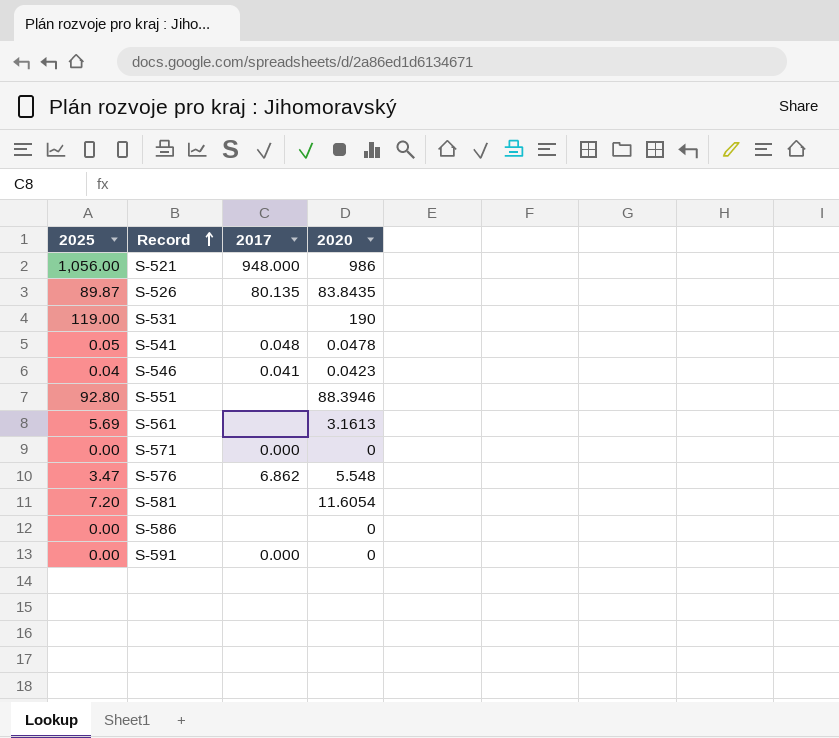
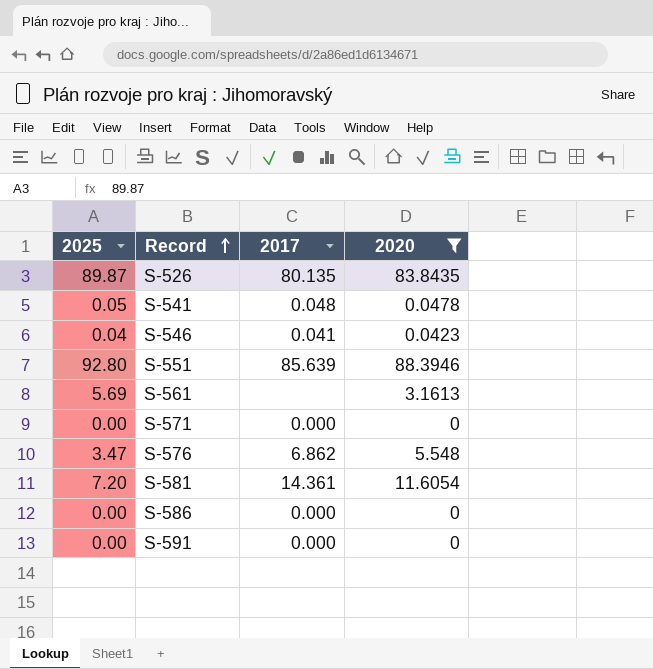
filter: none -> 2020 <= 88.3946
S-551 | 2017: none -> 85.639
S-581 | 2017: none -> 14.361
S-586 | 2017: none -> 0.000

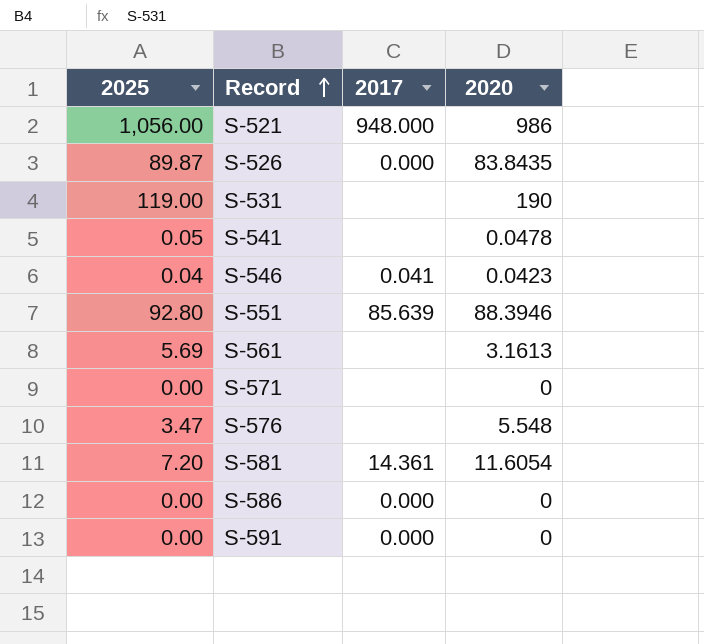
filter: 2020 <= 88.3946 -> none
S-526 | 2017: 80.135 -> 0.000
S-541 | 2017: 0.048 -> none
S-571 | 2017: 0.000 -> none
S-576 | 2017: 6.862 -> none

